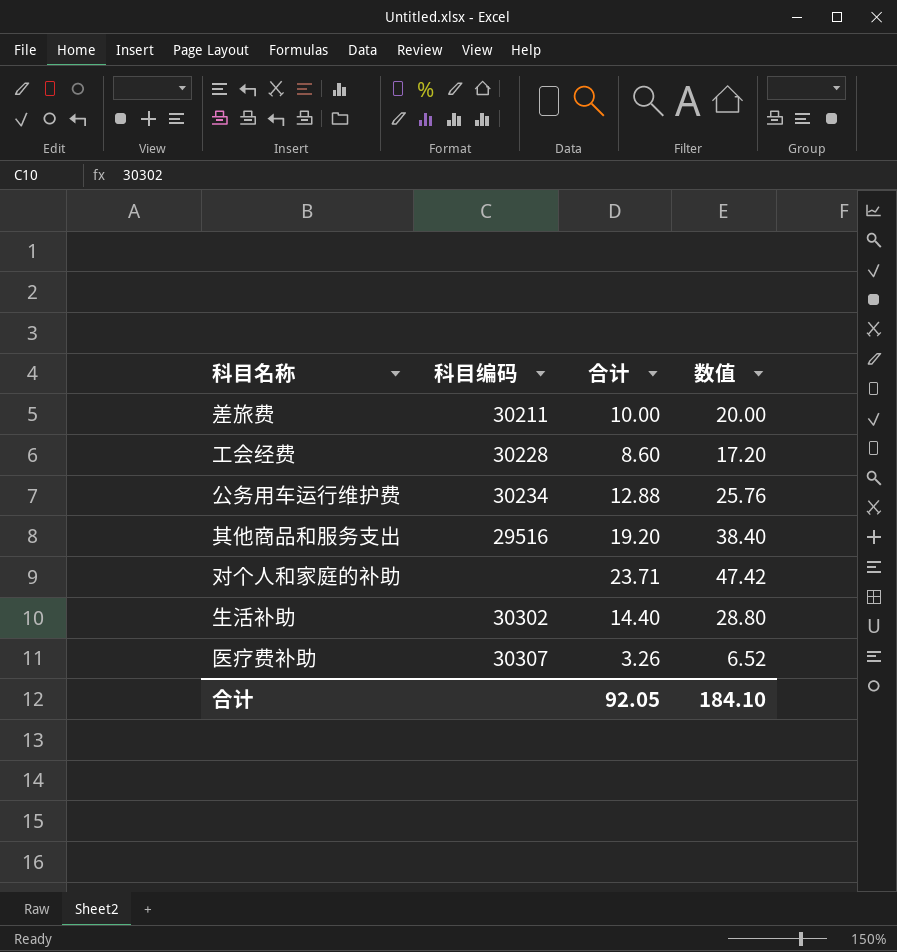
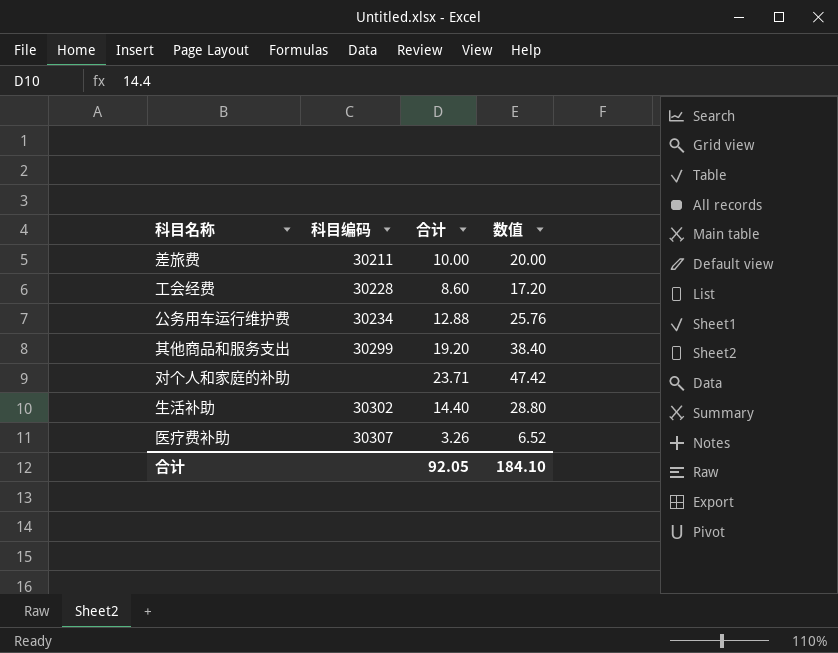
其他商品和服务支出 | 科目编码: 29516 -> 30299

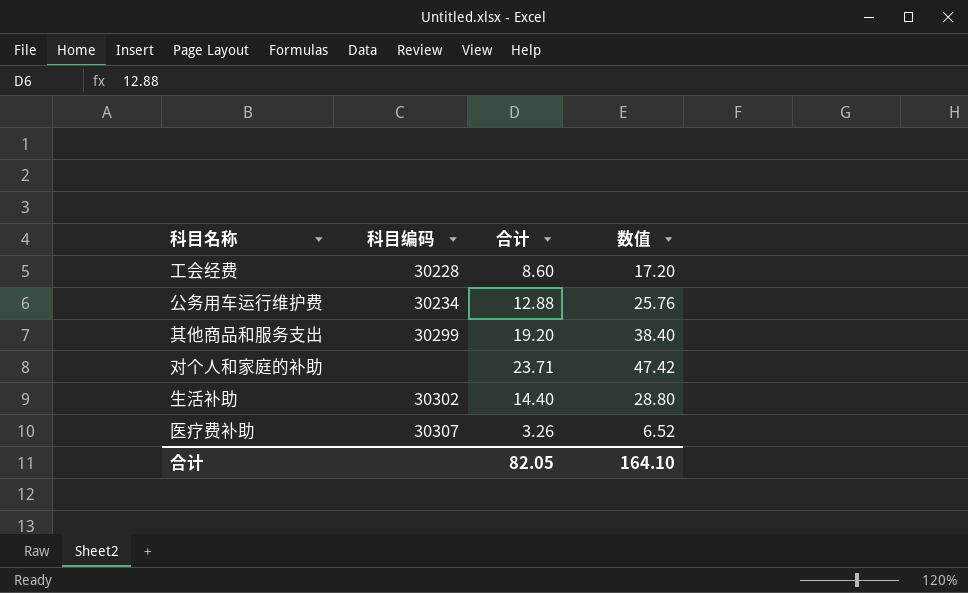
row 差旅费: 30211 | 10.00 | 20.00 -> none
合计 | 合计: 92.05 -> 82.05
合计 | 数值: 184.10 -> 164.10

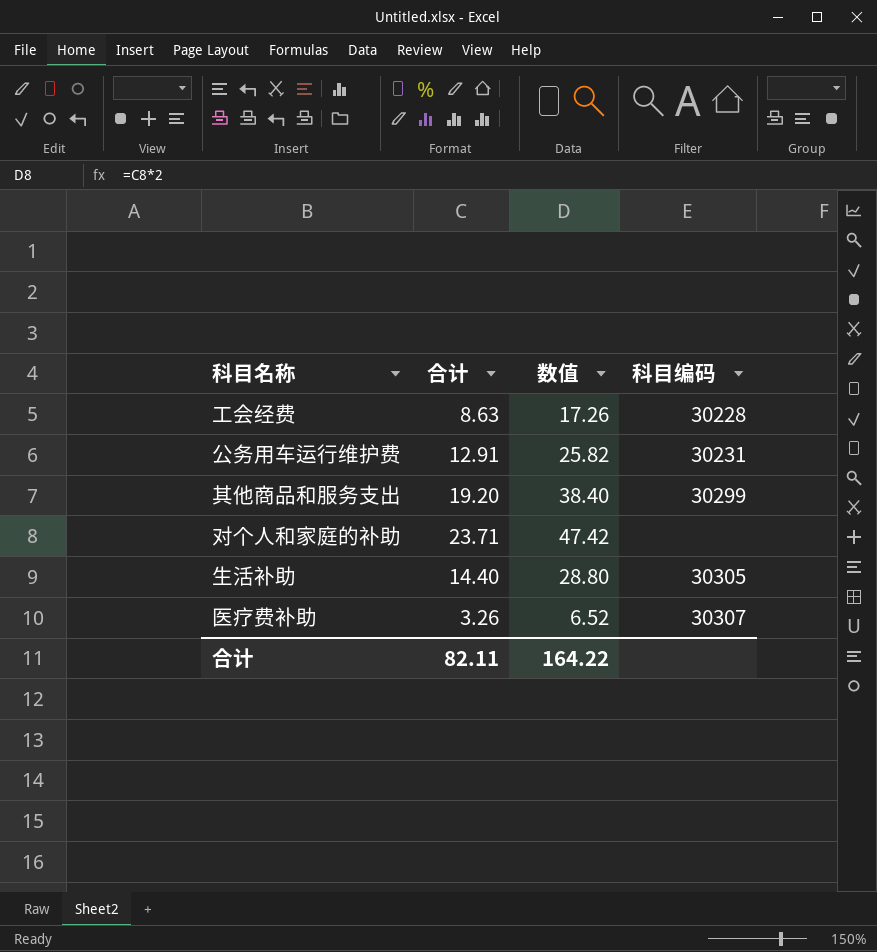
column 科目编码 | position: 2 -> 4
工会经费 | 合计: 8.60 -> 8.63
工会经费 | 数值: 17.20 -> 17.26
公务用车运行维护费 | 合计: 12.88 -> 12.91
公务用车运行维护费 | 数值: 25.76 -> 25.82
公务用车运行维护费 | 科目编码: 30234 -> 30231
生活补助 | 科目编码: 30302 -> 30305
合计 | 合计: 82.05 -> 82.11
合计 | 数值: 164.10 -> 164.22

